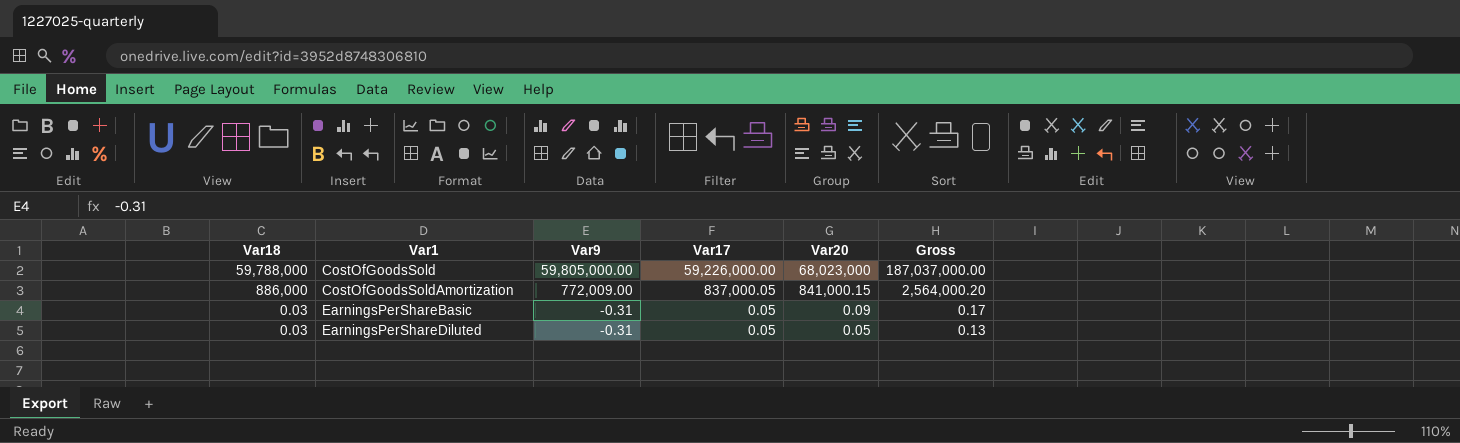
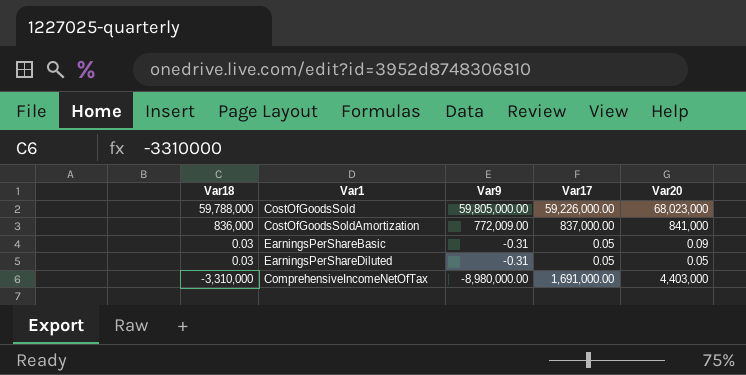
column Gross | formula: [Var18] + [Var17] + [Var20] -> none
CostOfGoodsSoldAmortization | Var18: 886,000 -> 836,000
CostOfGoodsSoldAmortization | Var17: 837,000.05 -> 837,000.00
CostOfGoodsSoldAmortization | Var20: 841,000.15 -> 841,000
row ComprehensiveIncomeNetOfTax: none -> -3,310,000 | -8,980,000.00 | 1,691,000.00 | 4,403,000

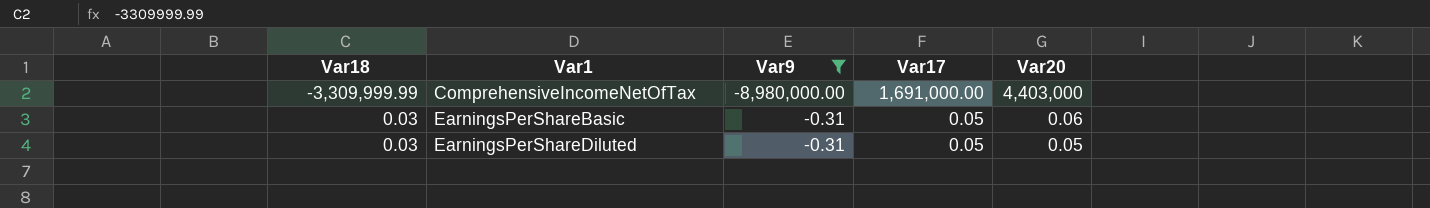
filter: none -> Var9 <= -0.31
row order: Var18 descending -> Var18 ascending
ComprehensiveIncomeNetOfTax | Var18: -3,310,000 -> -3,309,999.99
EarningsPerShareBasic | Var20: 0.09 -> 0.06

